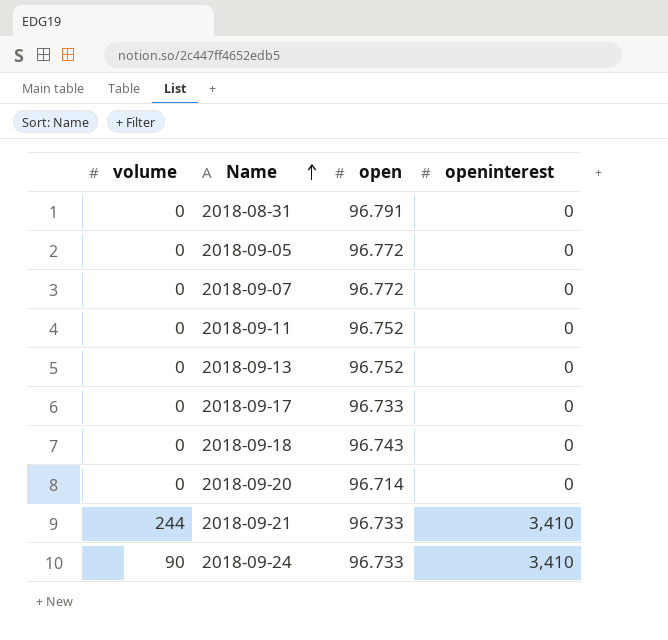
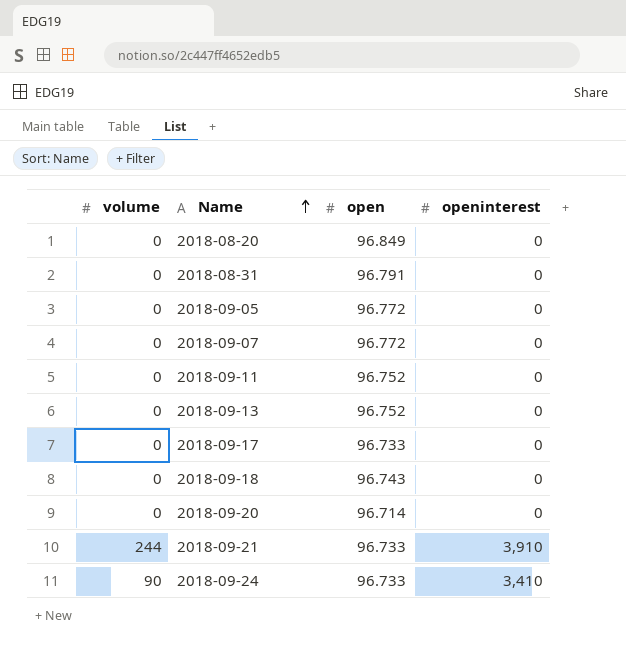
row 2018-08-20: none -> 0 | 96.849 | 0
2018-09-21 | openinterest: 3,410 -> 3,910

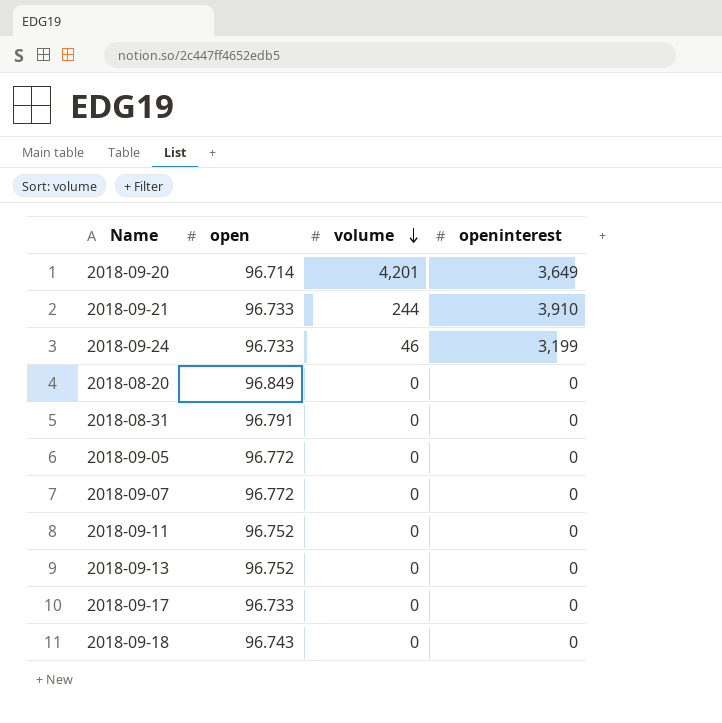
row order: Name ascending -> volume descending
column volume | position: 1 -> 3
2018-09-20 | volume: 0 -> 4,201
2018-09-20 | openinterest: 0 -> 3,649
2018-09-24 | volume: 90 -> 46
2018-09-24 | openinterest: 3,410 -> 3,199

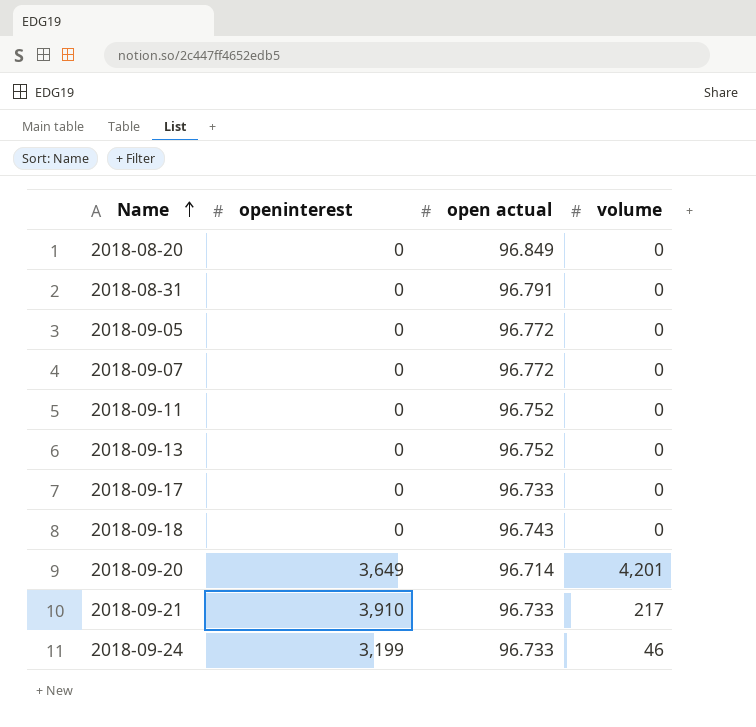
row order: volume descending -> Name ascending
column openinterest | position: 4 -> 2
column name: open -> open actual
2018-09-21 | volume: 244 -> 217

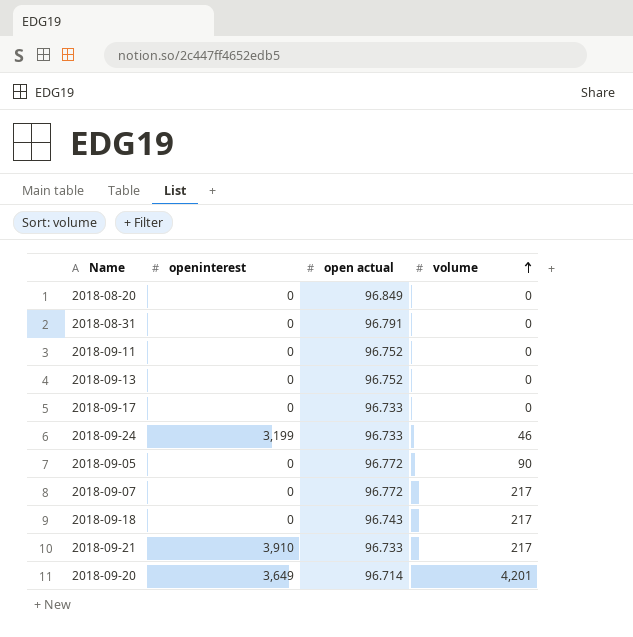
row order: Name ascending -> volume ascending
2018-09-05 | volume: 0 -> 90
2018-09-07 | volume: 0 -> 217
2018-09-18 | volume: 0 -> 217

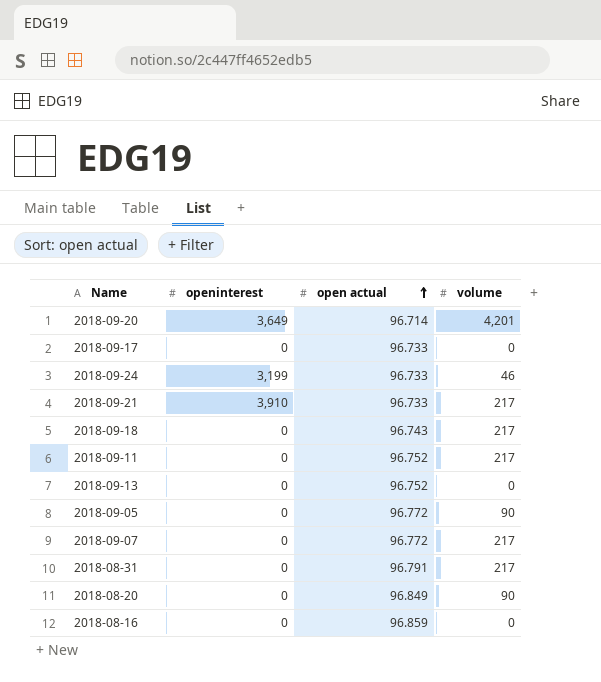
row order: volume ascending -> open actual ascending
2018-09-11 | volume: 0 -> 217
2018-08-31 | volume: 0 -> 217
2018-08-20 | volume: 0 -> 90
row 2018-08-16: none -> 0 | 96.859 | 0

